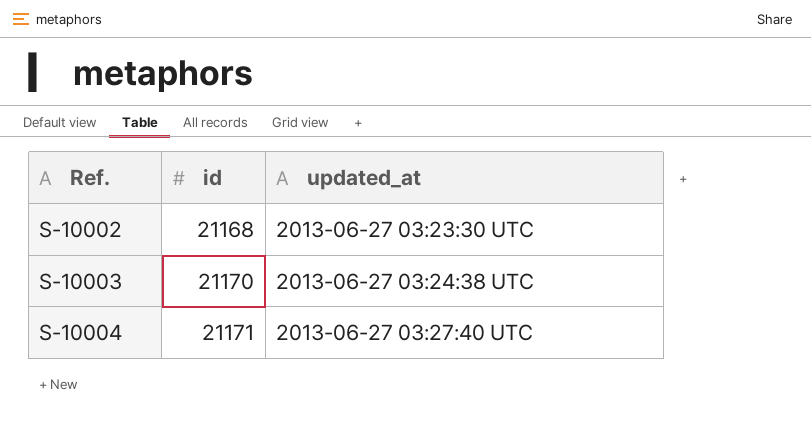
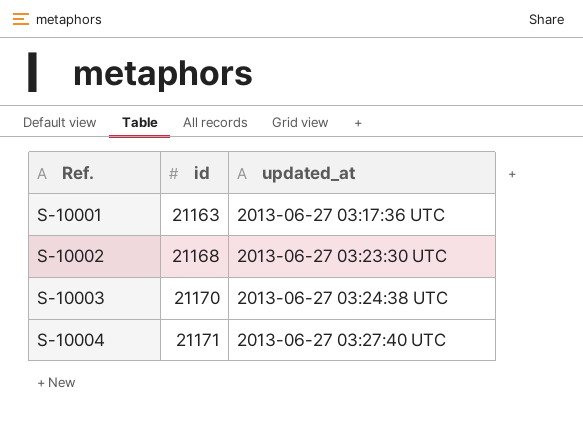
row S-10001: none -> 21163 | 2013-06-27 03:17:36 UTC

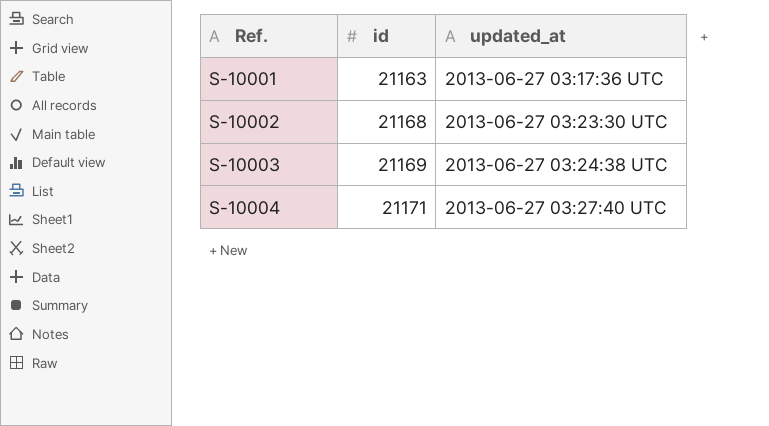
S-10003 | id: 21170 -> 21169

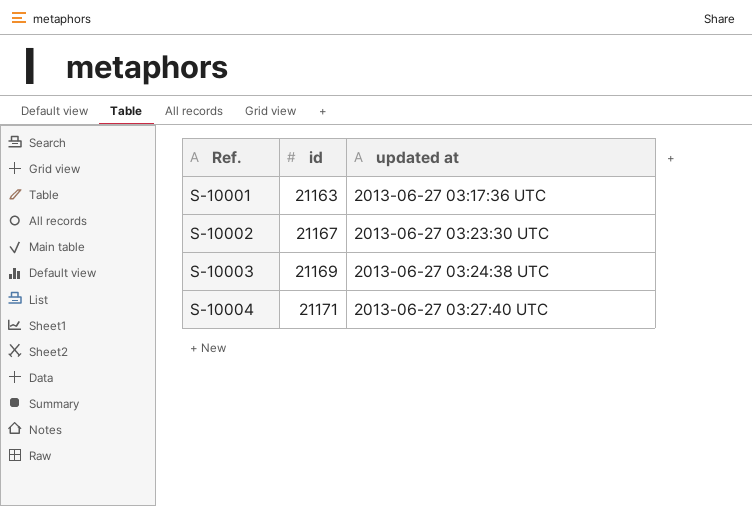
column name: updated_at -> updated at
S-10002 | id: 21168 -> 21167

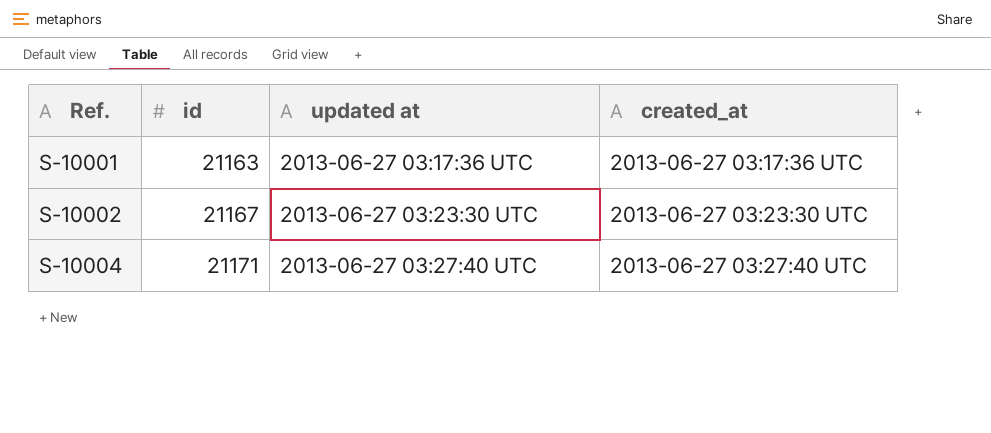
column created_at | position: none -> 4
row S-10003: 21169 | 2013-06-27 03:24:38 UTC -> none

